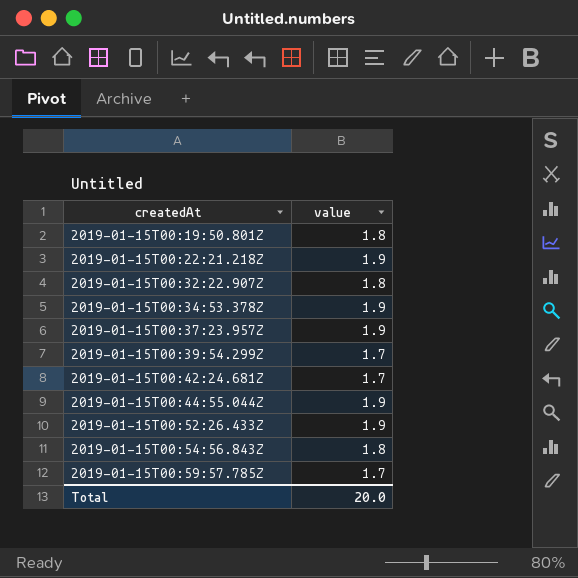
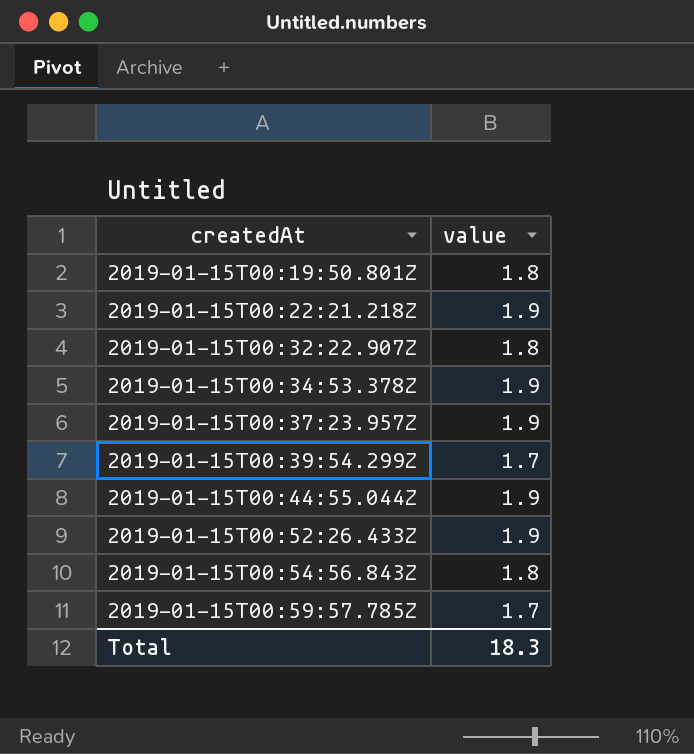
row 2019-01-15T00:42:24.681Z: 1.7 -> none
Total | value: 20.0 -> 18.3

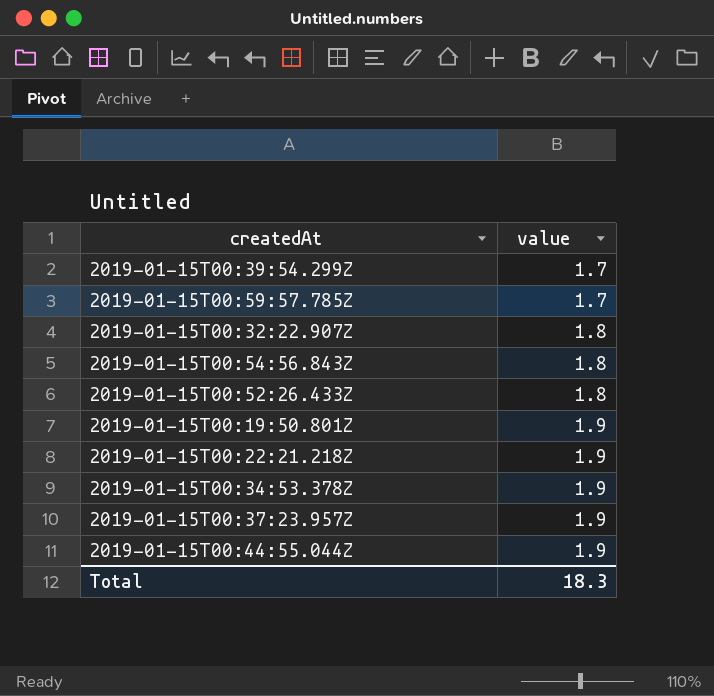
row order: createdAt ascending -> value ascending
2019-01-15T00:52:26.433Z | value: 1.9 -> 1.8
2019-01-15T00:19:50.801Z | value: 1.8 -> 1.9

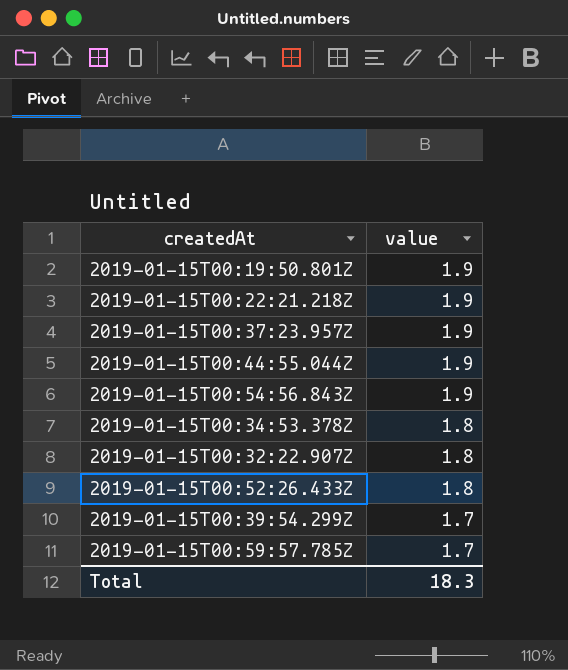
row order: value ascending -> value descending
2019-01-15T00:54:56.843Z | value: 1.8 -> 1.9
2019-01-15T00:34:53.378Z | value: 1.9 -> 1.8

